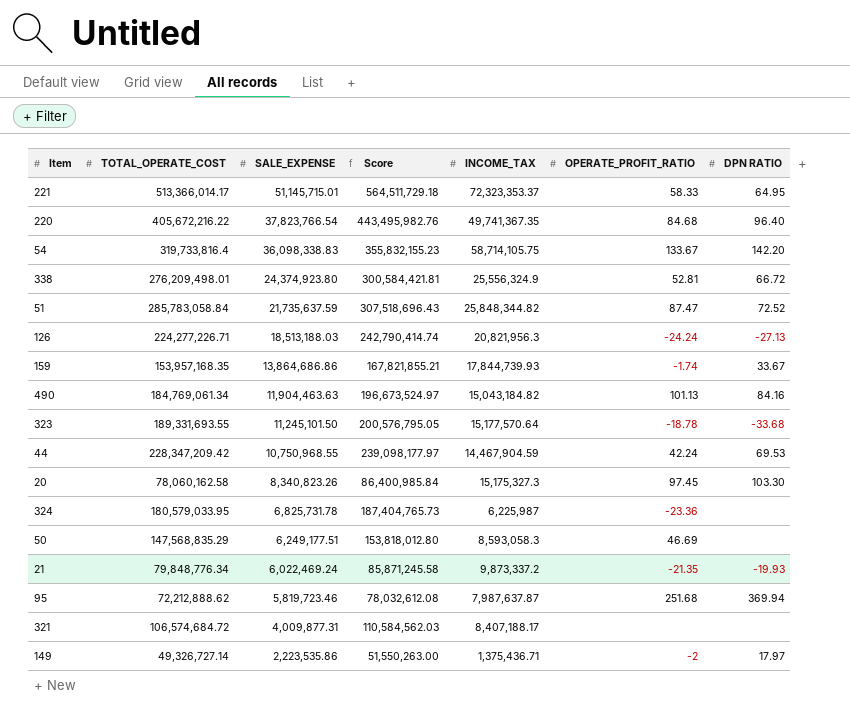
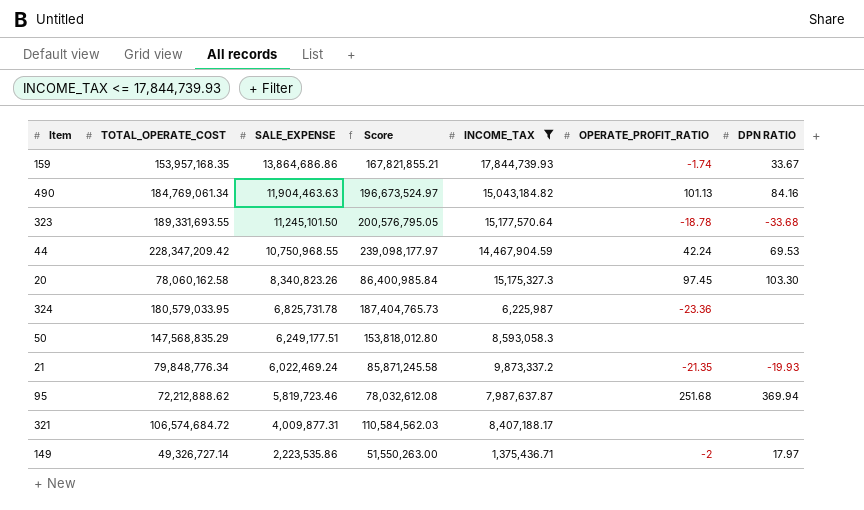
filter: none -> INCOME_TAX <= 17,844,739.93
50 | OPERATE_PROFIT_RATIO: 46.69 -> none

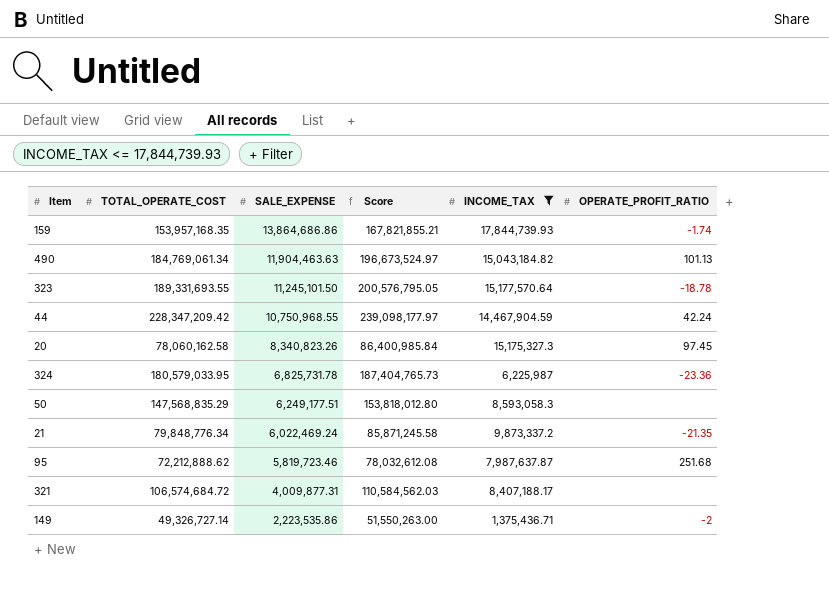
column DPN RATIO | position: 7 -> none

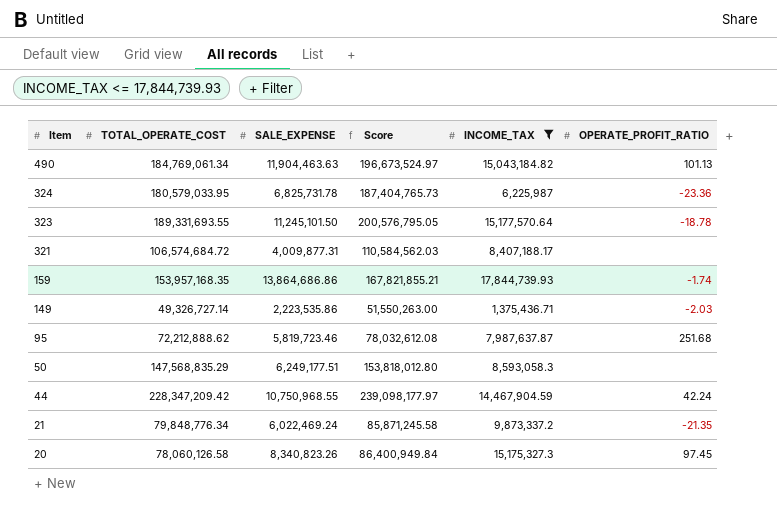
row order: SALE_EXPENSE descending -> Item descending
149 | OPERATE_PROFIT_RATIO: -2 -> -2.03
20 | TOTAL_OPERATE_COST: 78,060,162.58 -> 78,060,126.58
20 | Score: 86,400,985.84 -> 86,400,949.84

